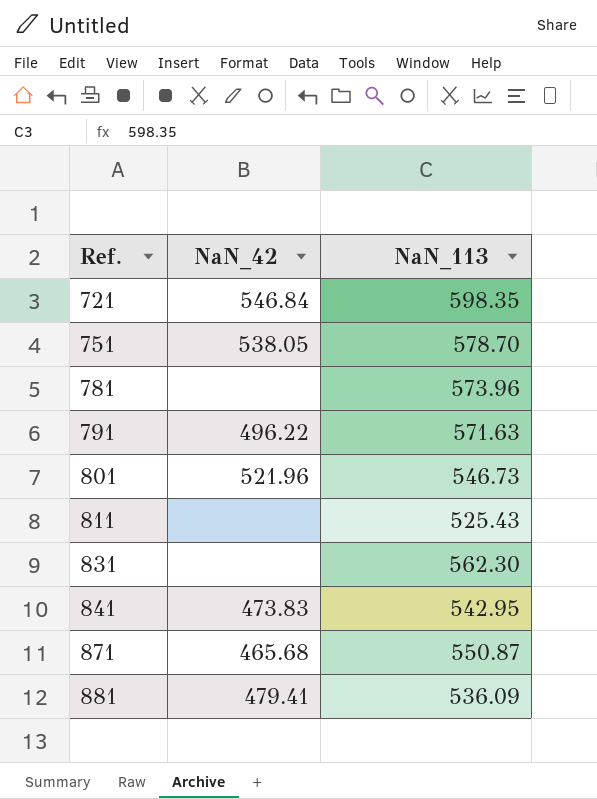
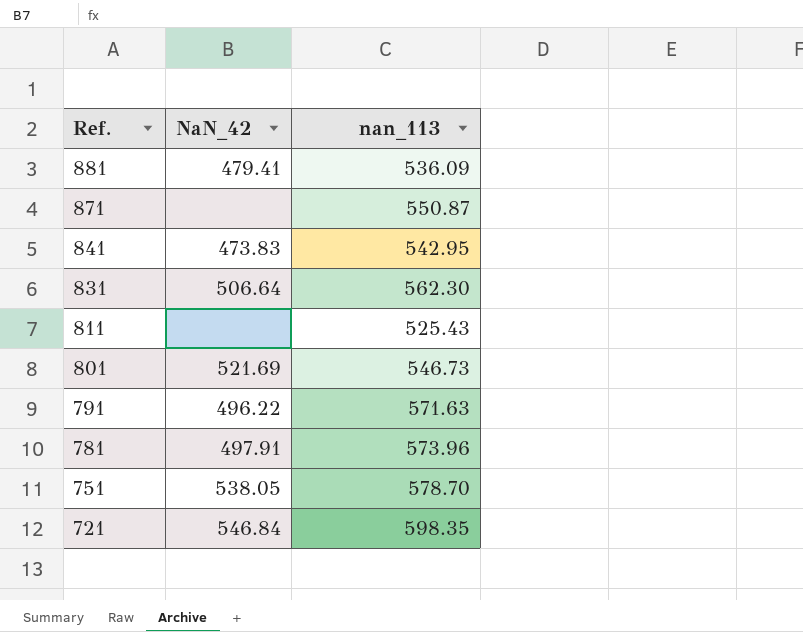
row order: Ref. ascending -> Ref. descending
column name: NaN_113 -> nan_113
871 | NaN_42: 465.68 -> none
831 | NaN_42: none -> 506.64
801 | NaN_42: 521.96 -> 521.69
781 | NaN_42: none -> 497.91

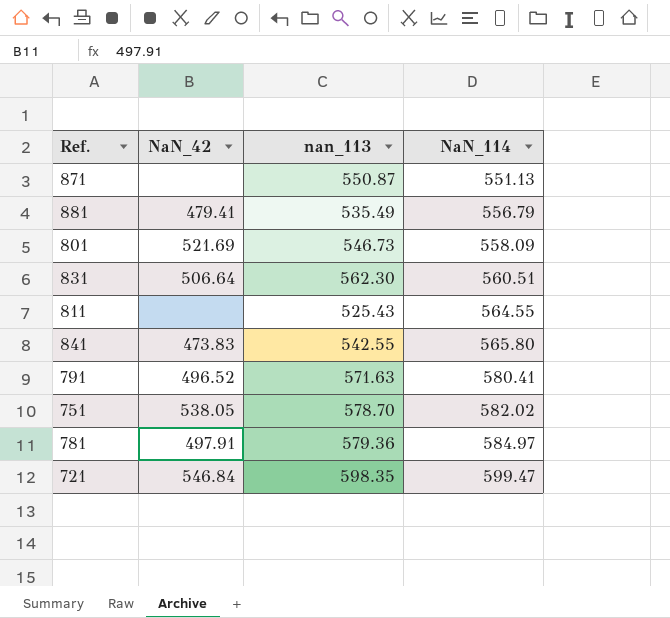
row order: Ref. descending -> NaN_114 ascending
column NaN_114 | position: none -> 4
881 | nan_113: 536.09 -> 535.49
841 | nan_113: 542.95 -> 542.55
791 | NaN_42: 496.22 -> 496.52
781 | nan_113: 573.96 -> 579.36

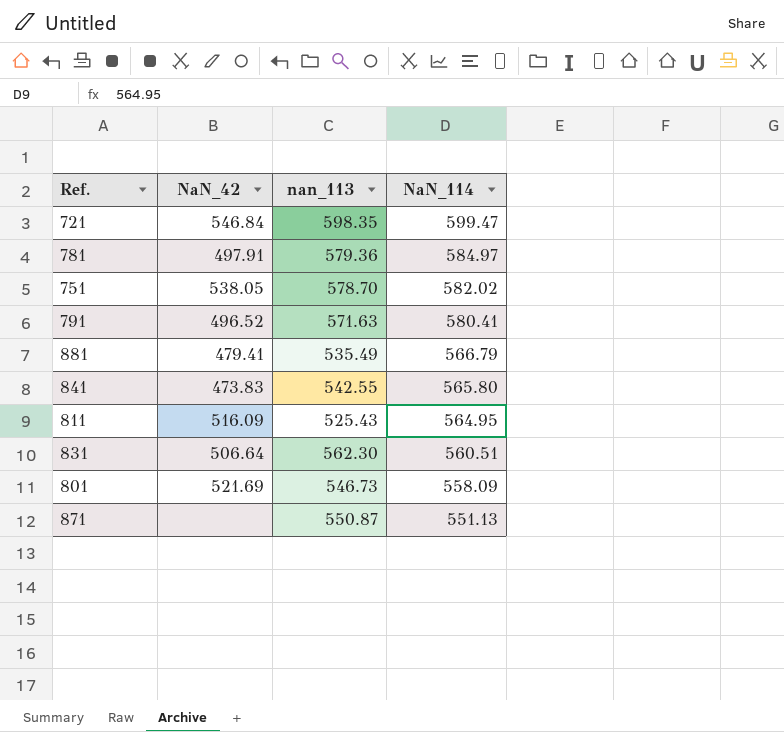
row order: NaN_114 ascending -> NaN_114 descending
881 | NaN_114: 556.79 -> 566.79
811 | NaN_42: none -> 516.09
811 | NaN_114: 564.55 -> 564.95

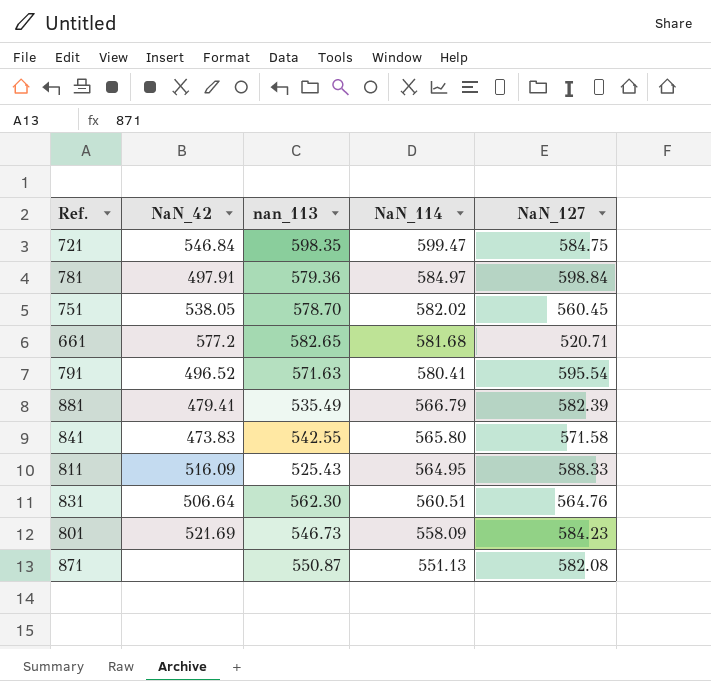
column NaN_127 | position: none -> 5
row 661: none -> 577.2 | 582.65 | 581.68 | 520.71

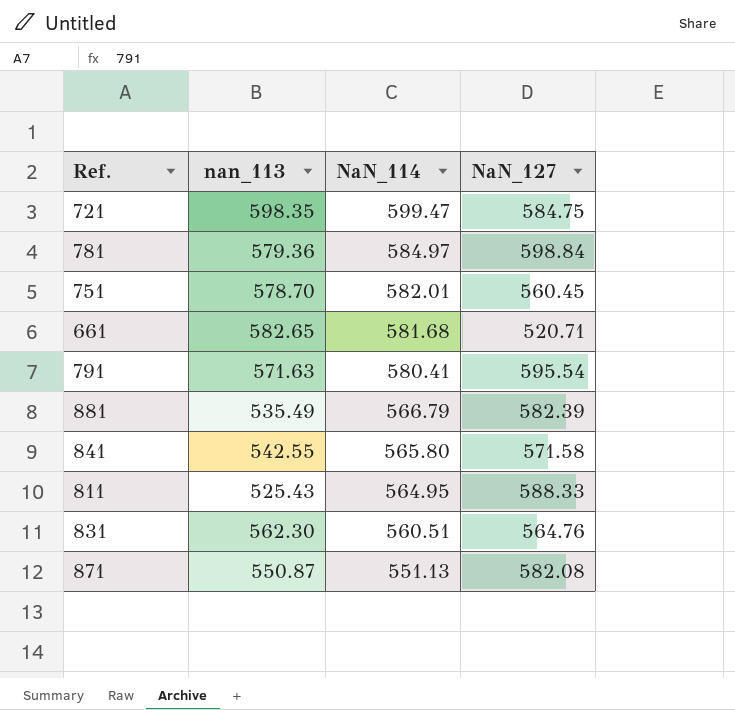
column NaN_42 | position: 2 -> none
row 801: 521.69 | 546.73 | 558.09 | 584.23 -> none
751 | NaN_114: 582.02 -> 582.01

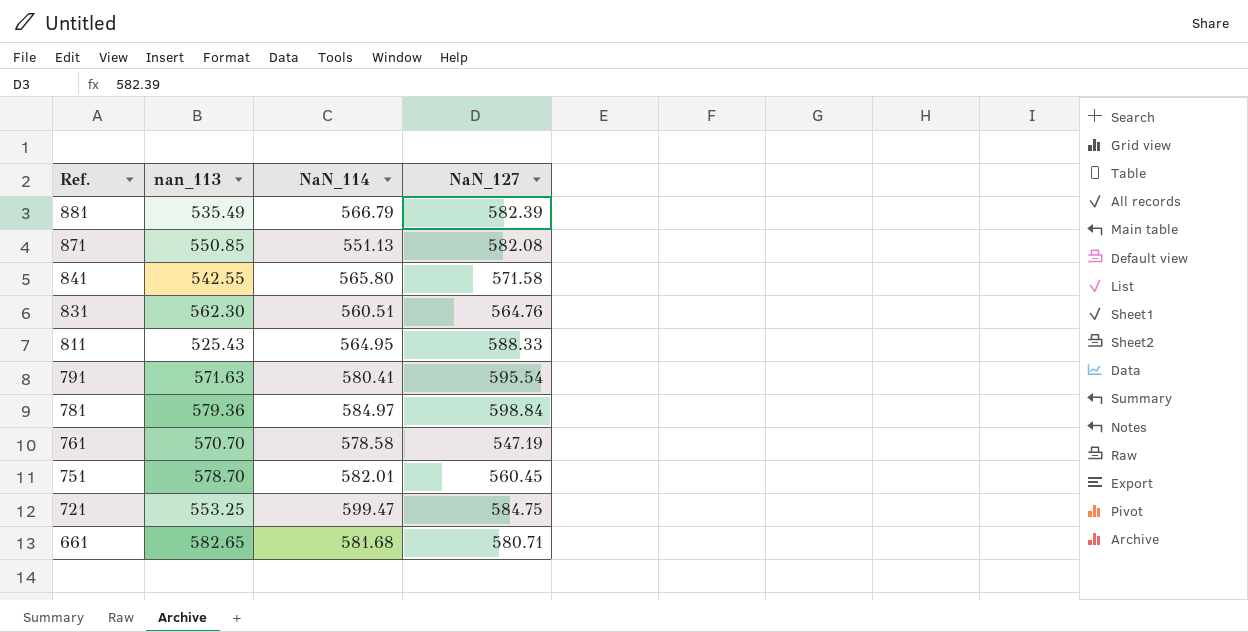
row order: NaN_114 descending -> Ref. descending
871 | nan_113: 550.87 -> 550.85
row 761: none -> 570.70 | 578.58 | 547.19
721 | nan_113: 598.35 -> 553.25
661 | NaN_127: 520.71 -> 580.71

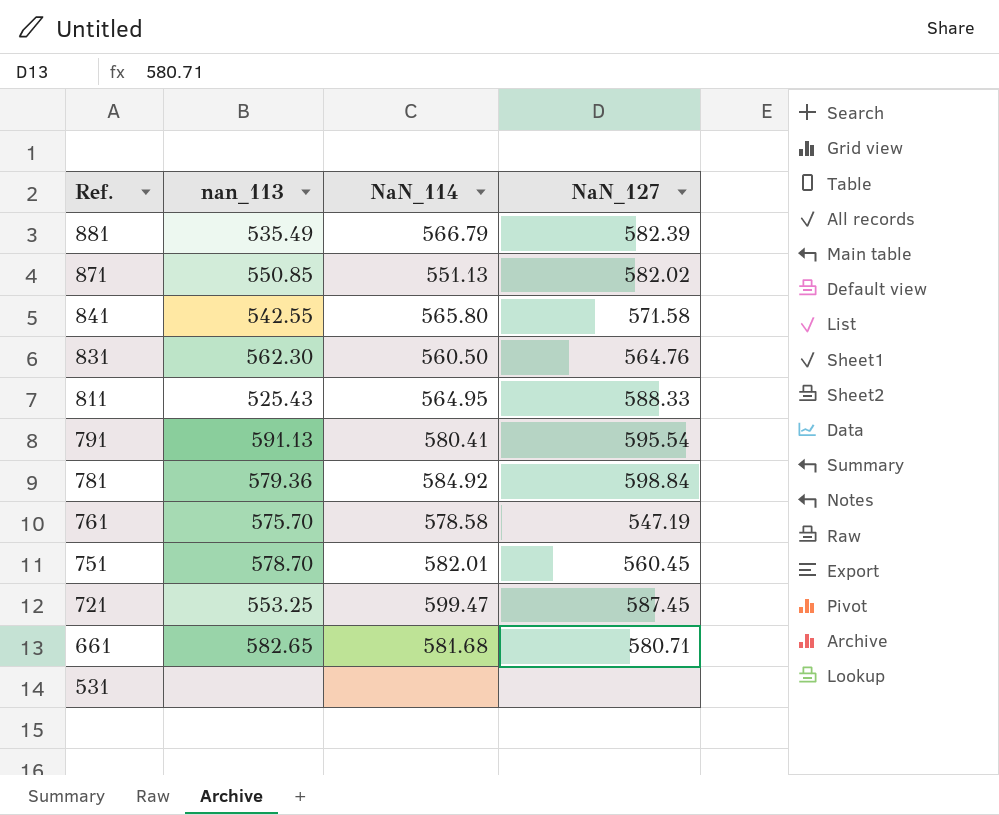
871 | NaN_127: 582.08 -> 582.02
831 | NaN_114: 560.51 -> 560.50
791 | nan_113: 571.63 -> 591.13
781 | NaN_114: 584.97 -> 584.92
761 | nan_113: 570.70 -> 575.70
721 | NaN_127: 584.75 -> 587.45
row 531: none -> none | none | none

